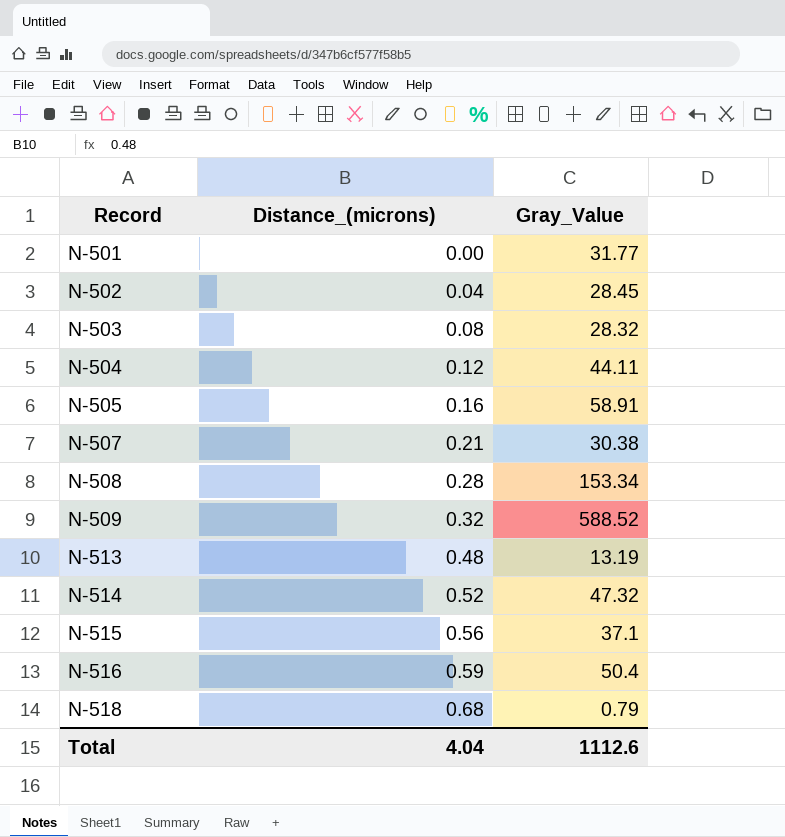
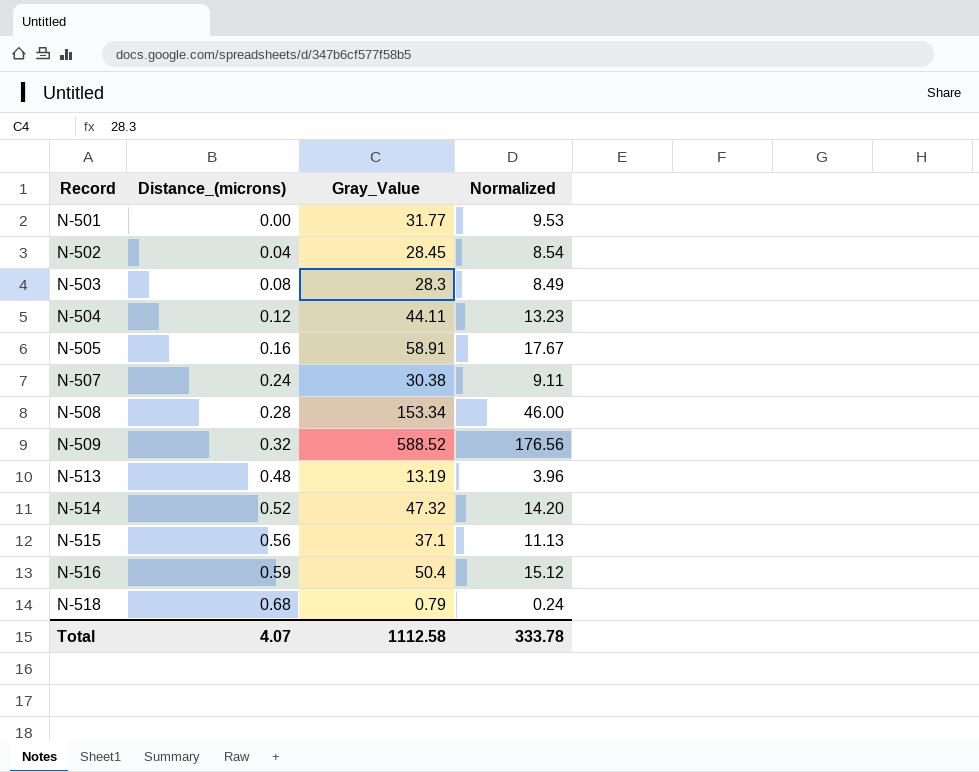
column Normalized | formula: none -> [Gray_Value] * 0.3
N-503 | Gray_Value: 28.32 -> 28.3
N-507 | Distance_(microns): 0.21 -> 0.24
Total | Distance_(microns): 4.04 -> 4.07
Total | Gray_Value: 1112.6 -> 1112.58

